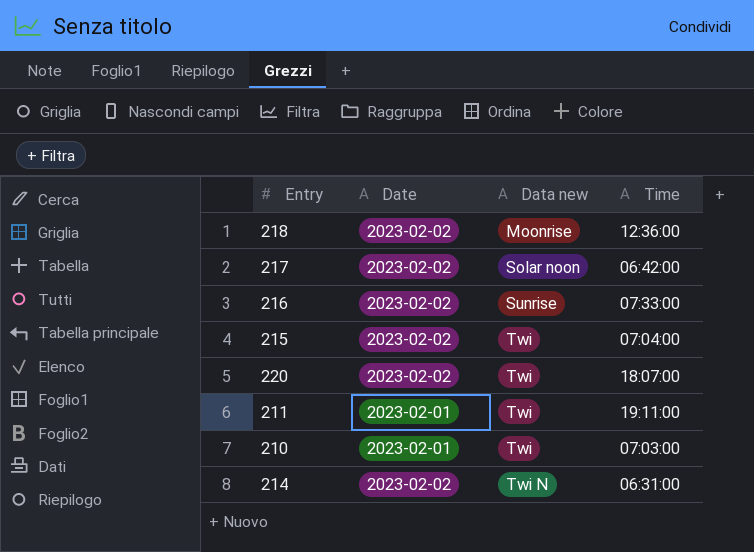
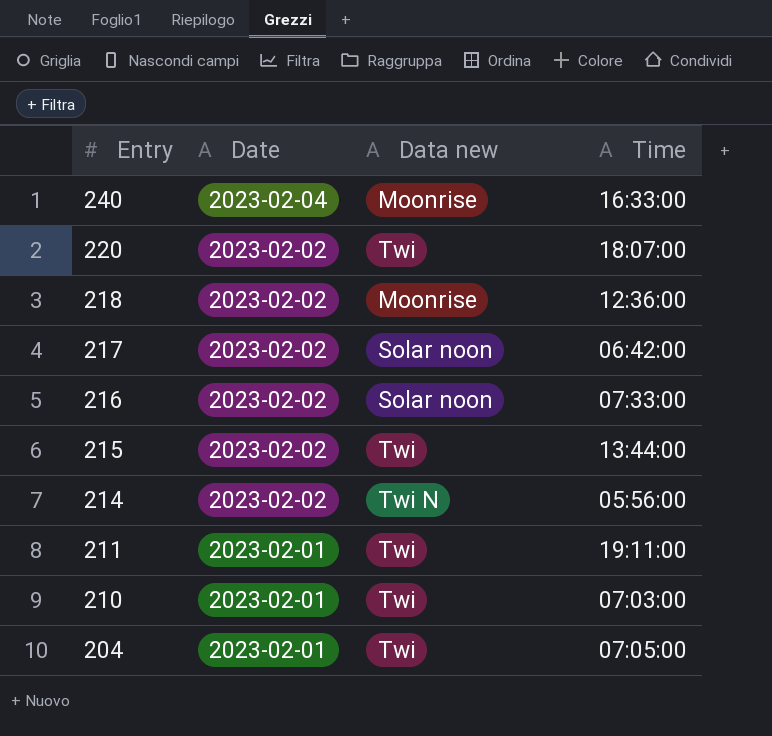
row order: Data new ascending -> Entry descending
row 240: none -> 2023-02-04 | Moonrise | 16:33:00
216 | Data new: Sunrise -> Solar noon
215 | Time: 07:04:00 -> 13:44:00
214 | Time: 06:31:00 -> 05:56:00
row 204: none -> 2023-02-01 | Twi | 07:05:00

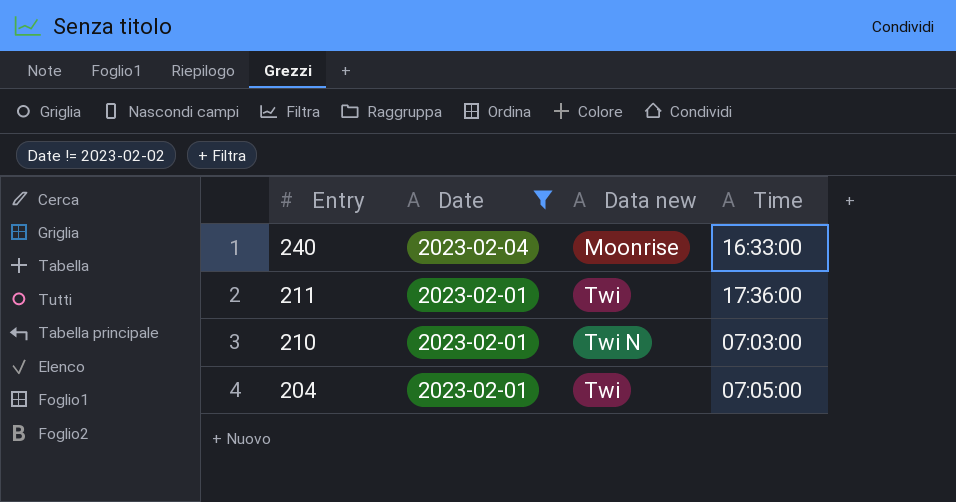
filter: none -> Date != 2023-02-02
211 | Time: 19:11:00 -> 17:36:00
210 | Data new: Twi -> Twi N

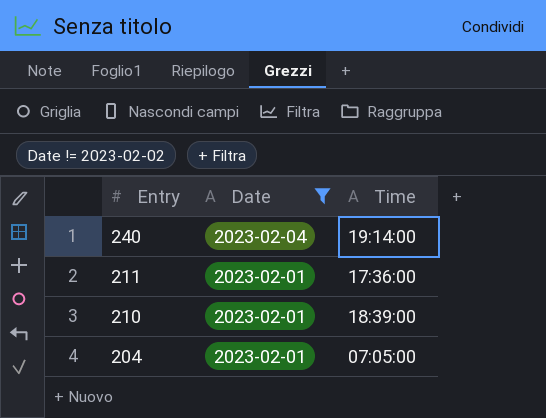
column Data new | position: 3 -> none
240 | Time: 16:33:00 -> 19:14:00
210 | Time: 07:03:00 -> 18:39:00

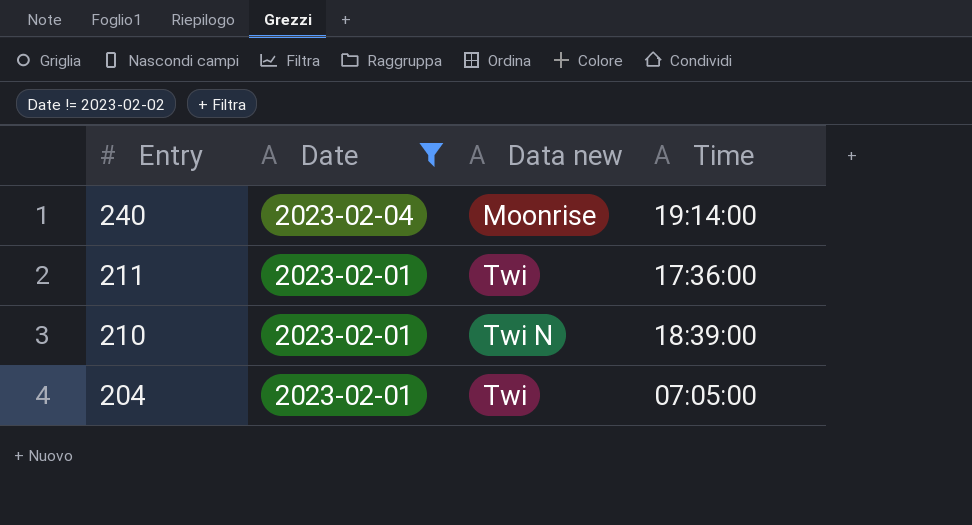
column Data new | position: none -> 3

